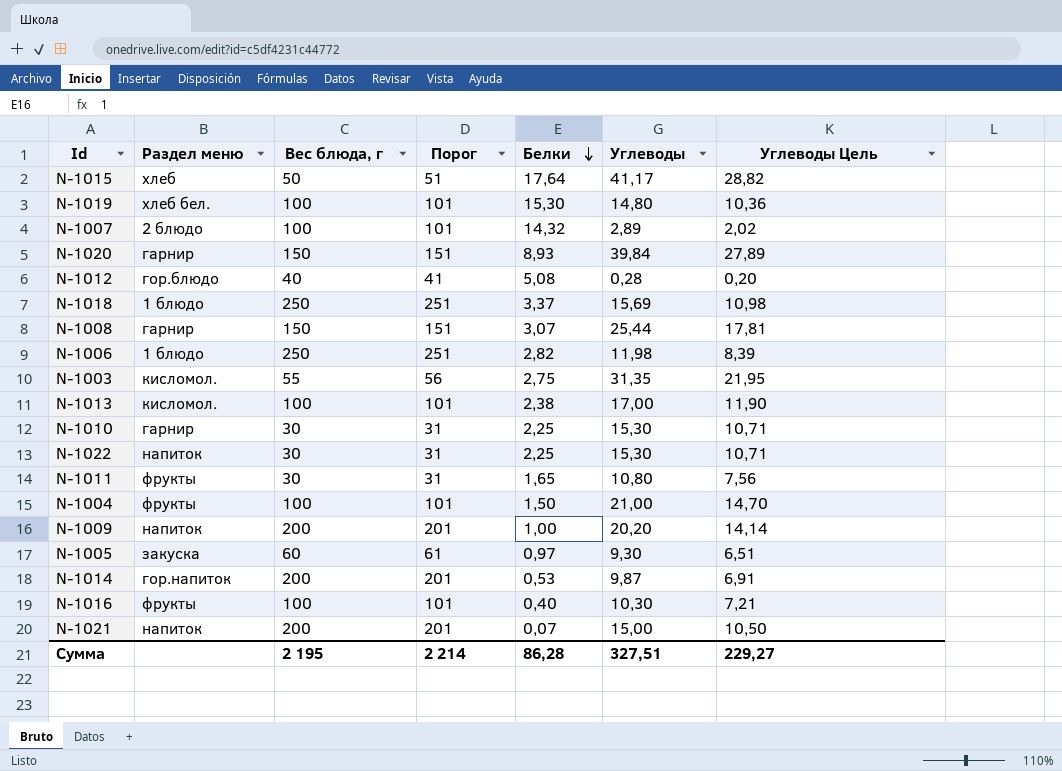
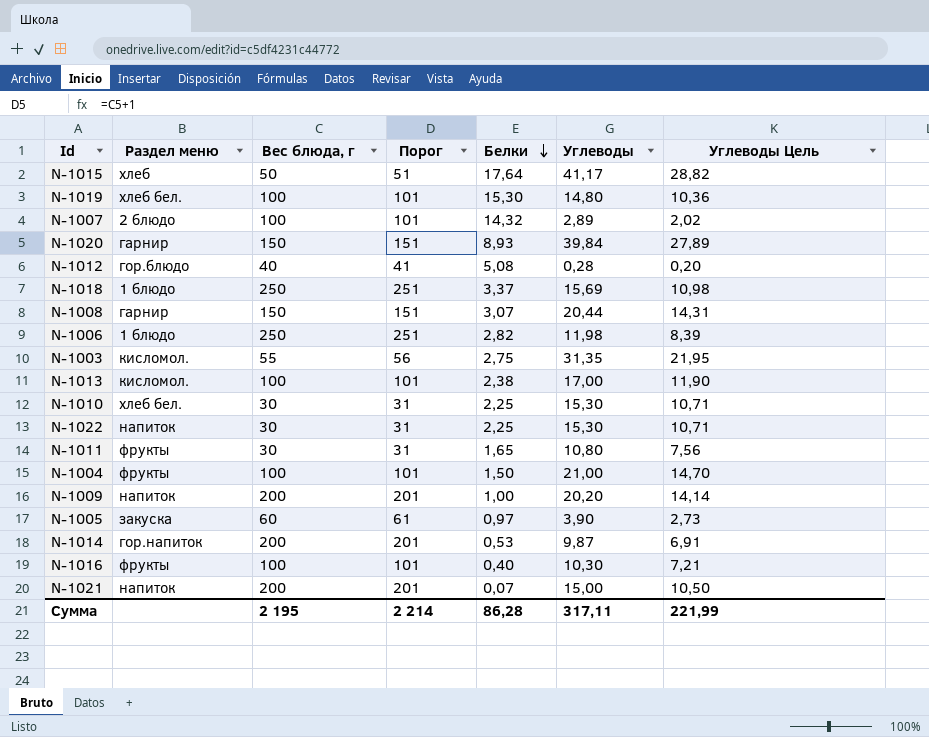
N-1008 | Углеводы: 25,44 -> 20,44
N-1008 | Углеводы Цель: 17,81 -> 14,31
N-1010 | Раздел меню: гарнир -> хлеб бел.
N-1005 | Углеводы: 9,30 -> 3,90
N-1005 | Углеводы Цель: 6,51 -> 2,73
Сумма | Углеводы: 327,51 -> 317,11
Сумма | Углеводы Цель: 229,27 -> 221,99

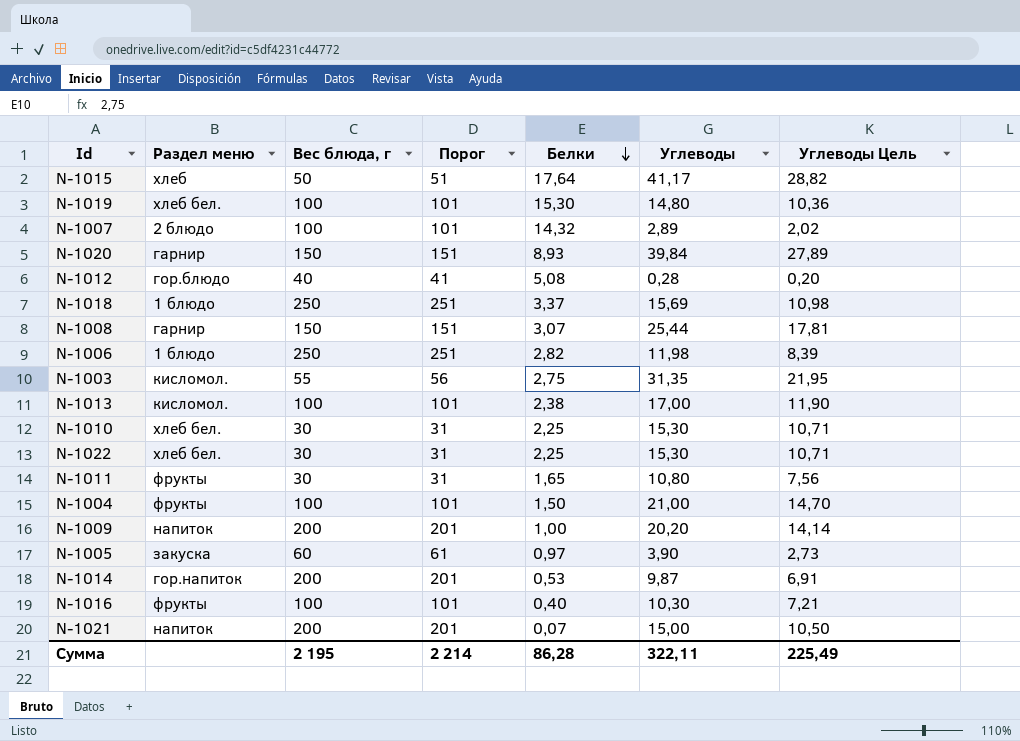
N-1008 | Углеводы: 20,44 -> 25,44
N-1008 | Углеводы Цель: 14,31 -> 17,81
N-1022 | Раздел меню: напиток -> хлеб бел.
Сумма | Углеводы: 317,11 -> 322,11
Сумма | Углеводы Цель: 221,99 -> 225,49

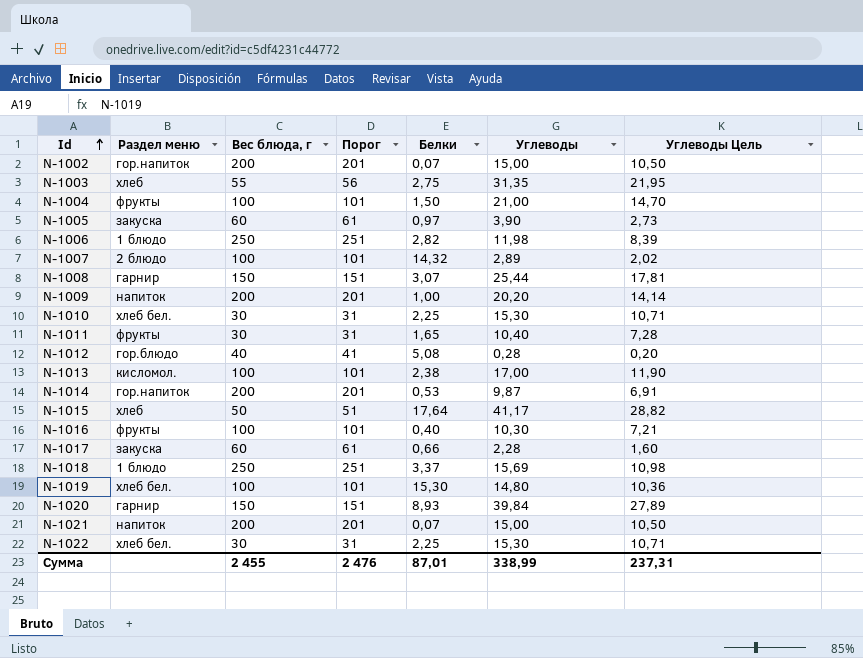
row order: Белки descending -> Id ascending
row N-1002: none -> гор.напиток | 200 | 201 | 0,07 | 15,00 | 10,50
N-1003 | Раздел меню: кисломол. -> хлеб
N-1011 | Углеводы: 10,80 -> 10,40
N-1011 | Углеводы Цель: 7,56 -> 7,28
row N-1017: none -> закуска | 60 | 61 | 0,66 | 2,28 | 1,60
Сумма | Вес блюда, г: 2 195 -> 2 455
Сумма | Порог: 2 214 -> 2 476
Сумма | Белки: 86,28 -> 87,01
Сумма | Углеводы: 322,11 -> 338,99
Сумма | Углеводы Цель: 225,49 -> 237,31

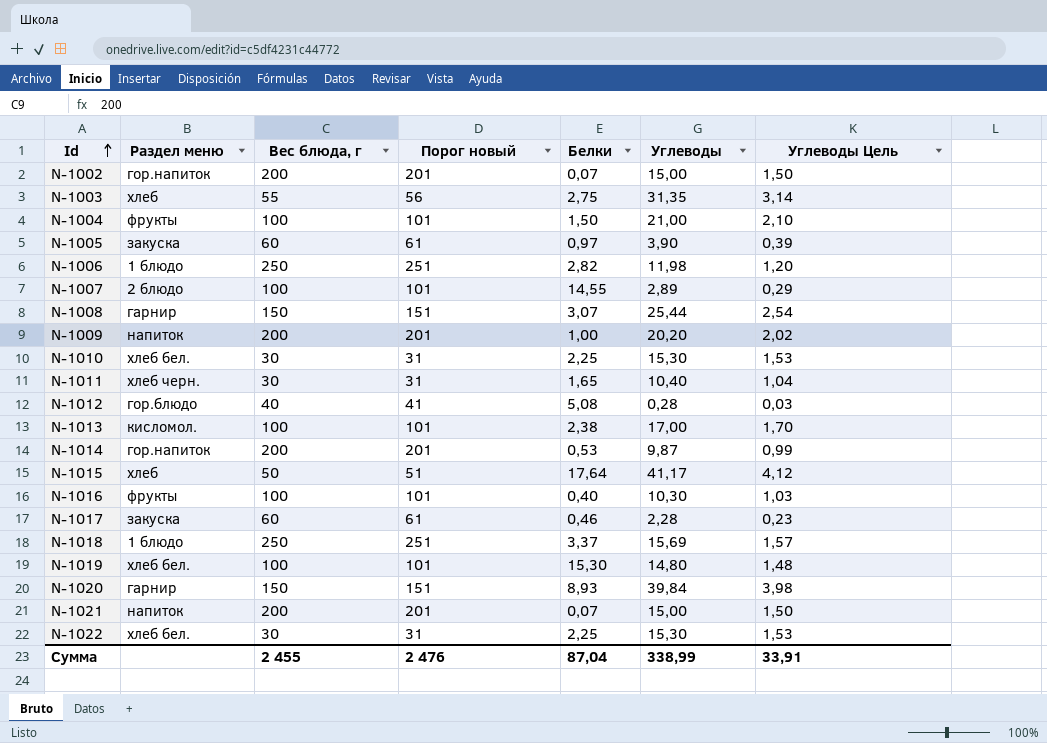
column name: Порог -> Порог новый
column Углеводы Цель | formula: [Углеводы] * 0,7 -> [Углеводы] * 0,1
N-1007 | Белки: 14,32 -> 14,55
N-1011 | Раздел меню: фрукты -> хлеб черн.
N-1017 | Белки: 0,66 -> 0,46
Сумма | Белки: 87,01 -> 87,04
Сумма | Углеводы Цель: 237,31 -> 33,91

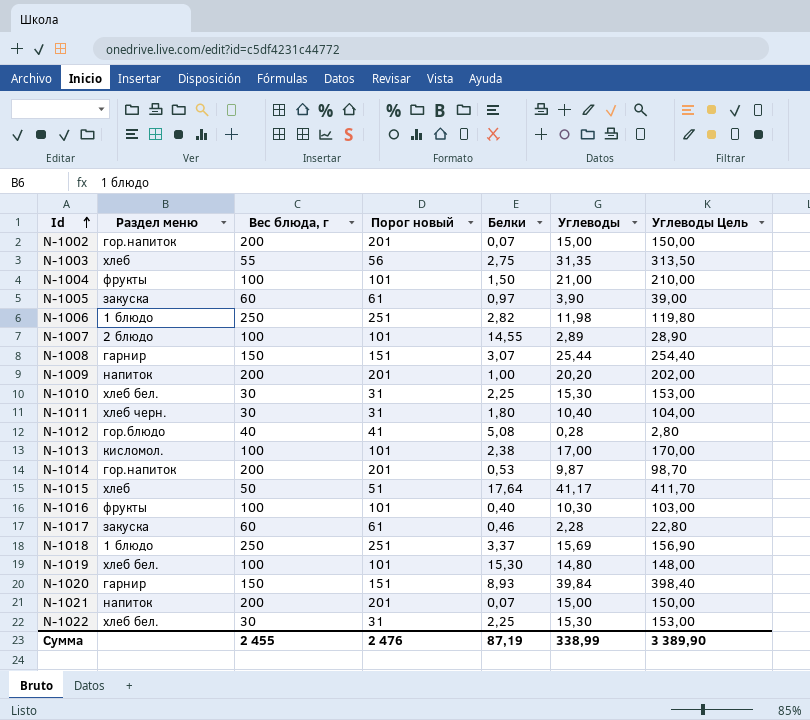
column Углеводы Цель | formula: [Углеводы] * 0,1 -> [Углеводы] * 10
N-1011 | Белки: 1,65 -> 1,80
Сумма | Белки: 87,04 -> 87,19
Сумма | Углеводы Цель: 33,91 -> 3 389,90

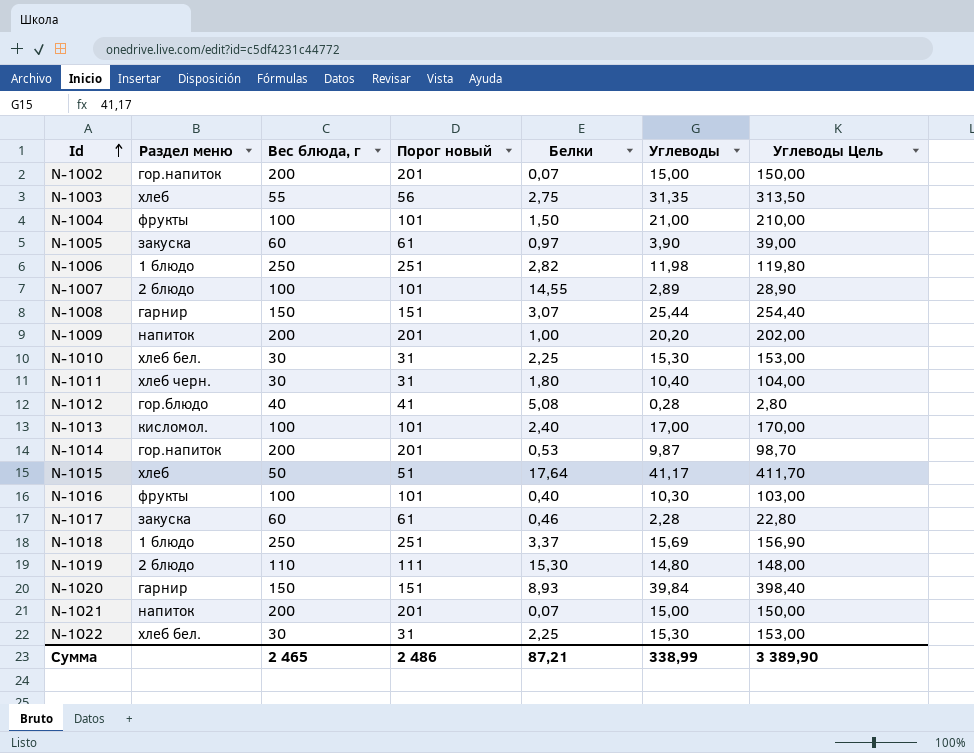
N-1013 | Белки: 2,38 -> 2,40
N-1019 | Раздел меню: хлеб бел. -> 2 блюдо
N-1019 | Вес блюда, г: 100 -> 110
N-1019 | Порог новый: 101 -> 111
Сумма | Вес блюда, г: 2 455 -> 2 465
Сумма | Порог новый: 2 476 -> 2 486
Сумма | Белки: 87,19 -> 87,21

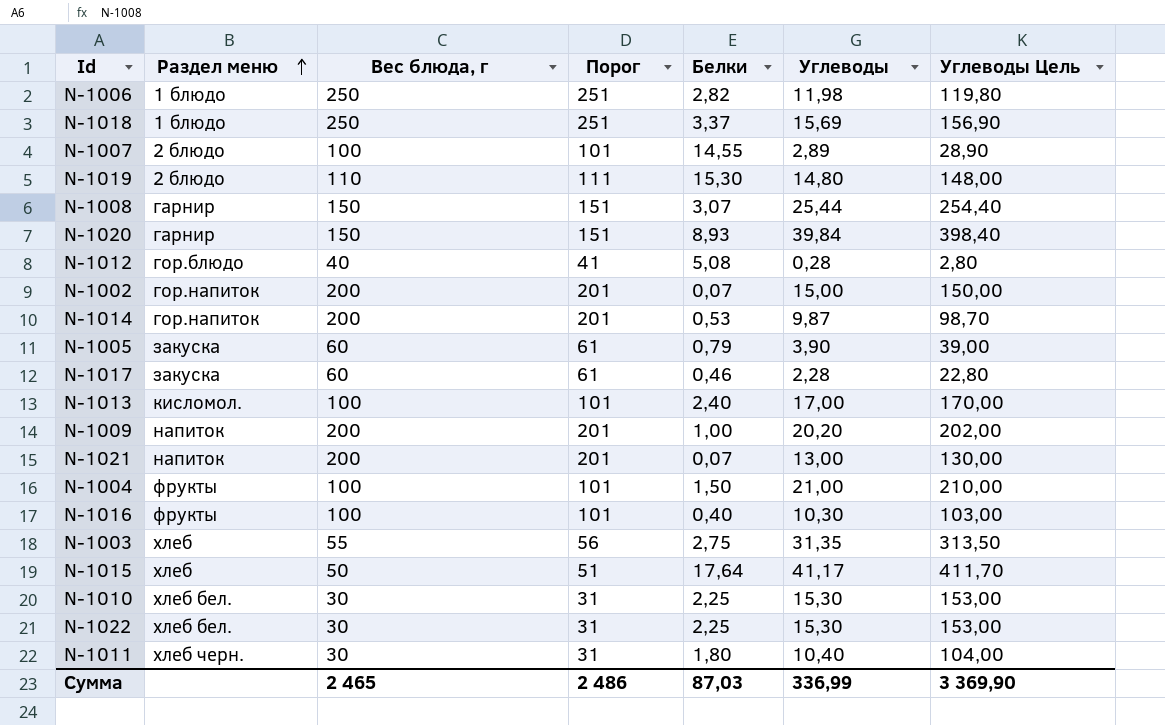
row order: Id ascending -> Раздел меню ascending
column name: Порог новый -> Порог
N-1005 | Белки: 0,97 -> 0,79
N-1021 | Углеводы: 15,00 -> 13,00
N-1021 | Углеводы Цель: 150,00 -> 130,00
Сумма | Белки: 87,21 -> 87,03
Сумма | Углеводы: 338,99 -> 336,99
Сумма | Углеводы Цель: 3 389,90 -> 3 369,90

